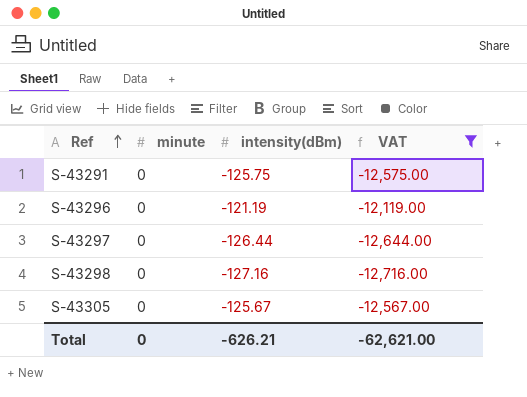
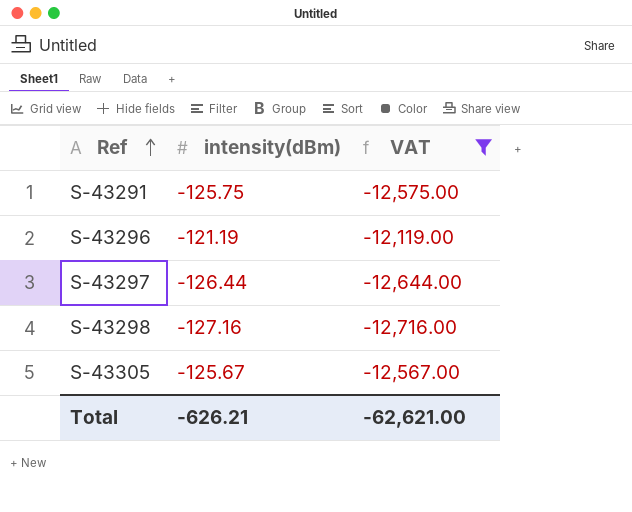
column minute | position: 2 -> none

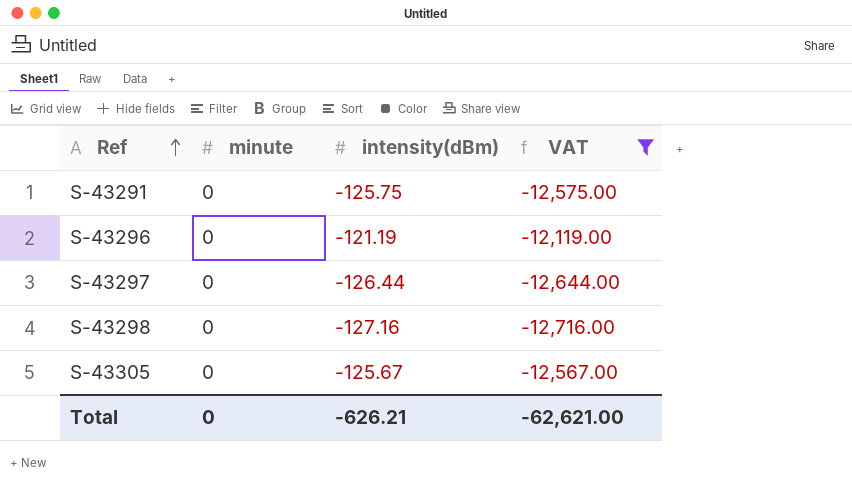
column minute | position: none -> 2

